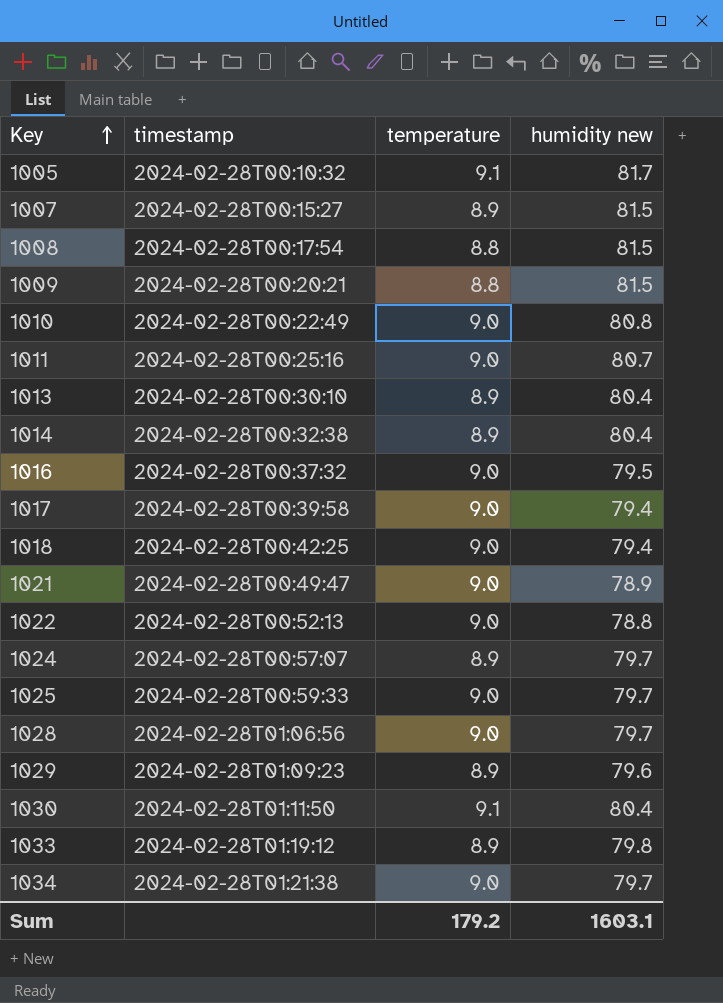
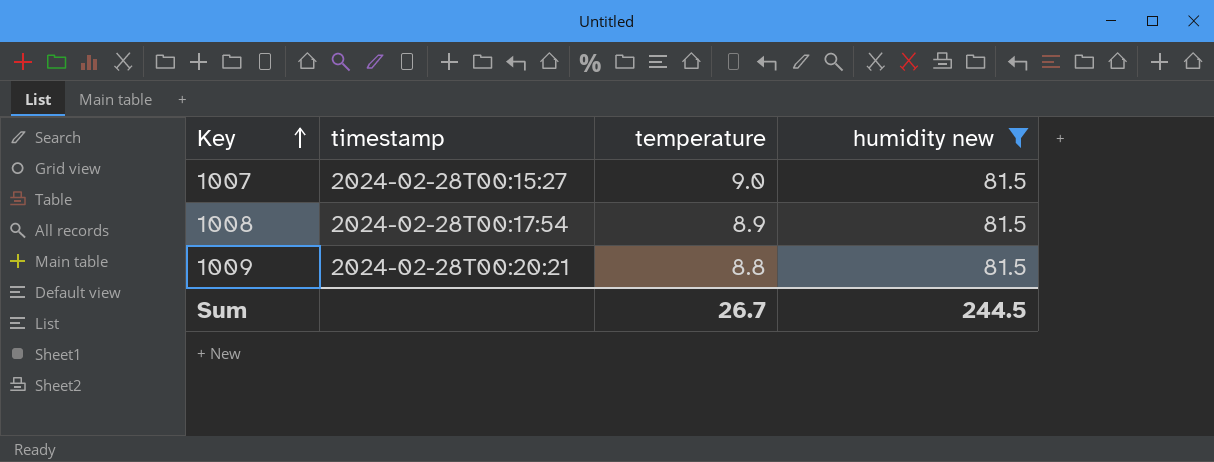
filter: none -> humidity new = 81.5
1007 | temperature: 8.9 -> 9.0
1008 | temperature: 8.8 -> 8.9
Sum | temperature: 179.2 -> 26.7
Sum | humidity new: 1603.1 -> 244.5

